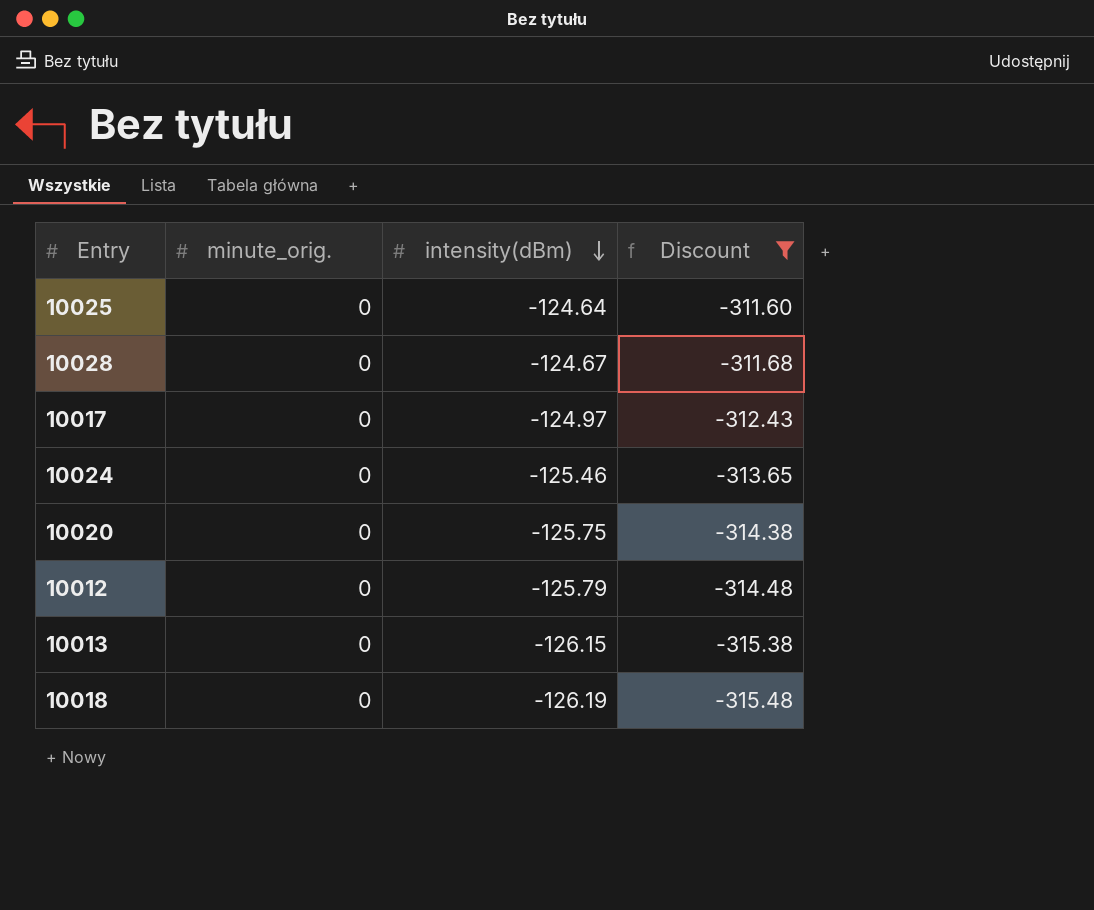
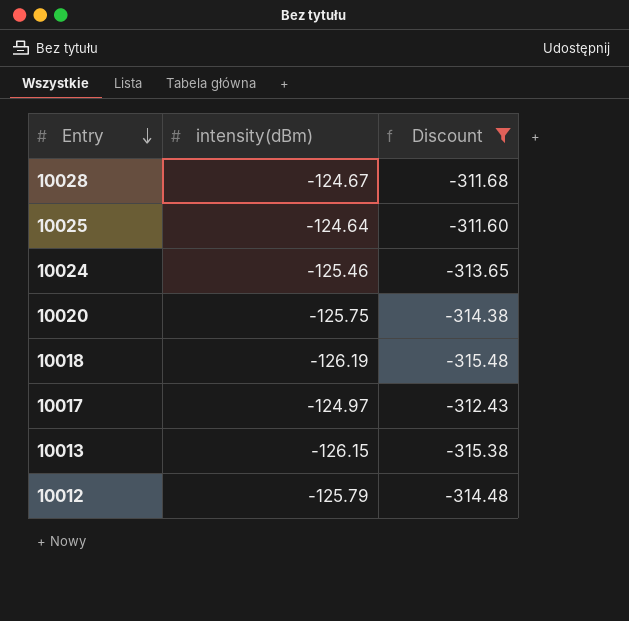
row order: intensity(dBm) descending -> Entry descending
column minute_orig. | position: 2 -> none

